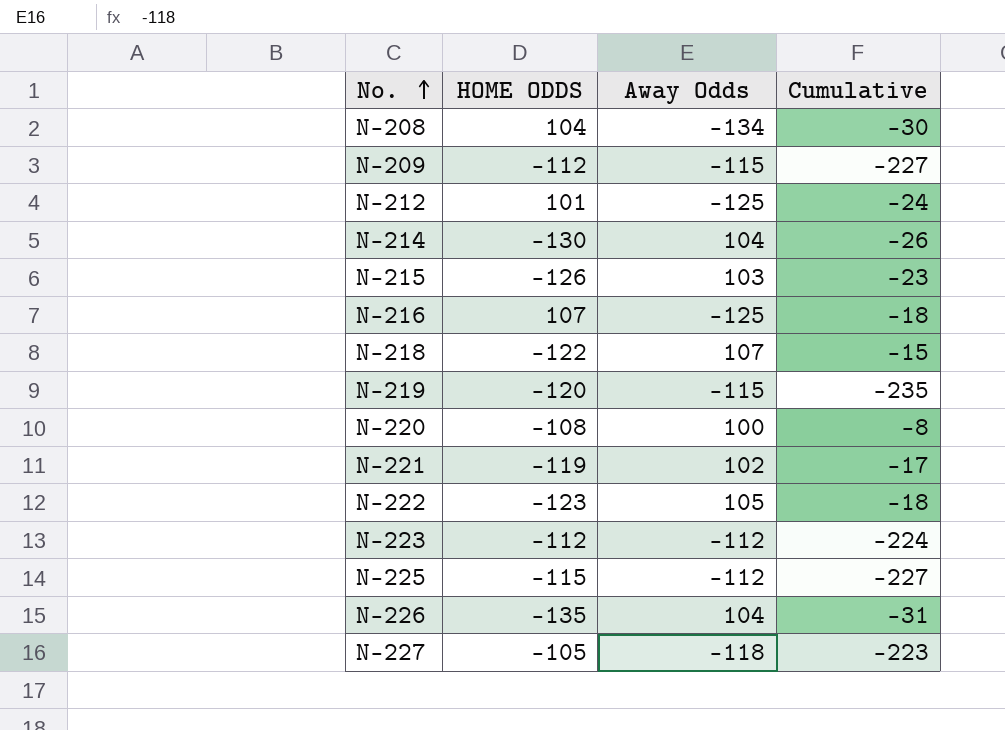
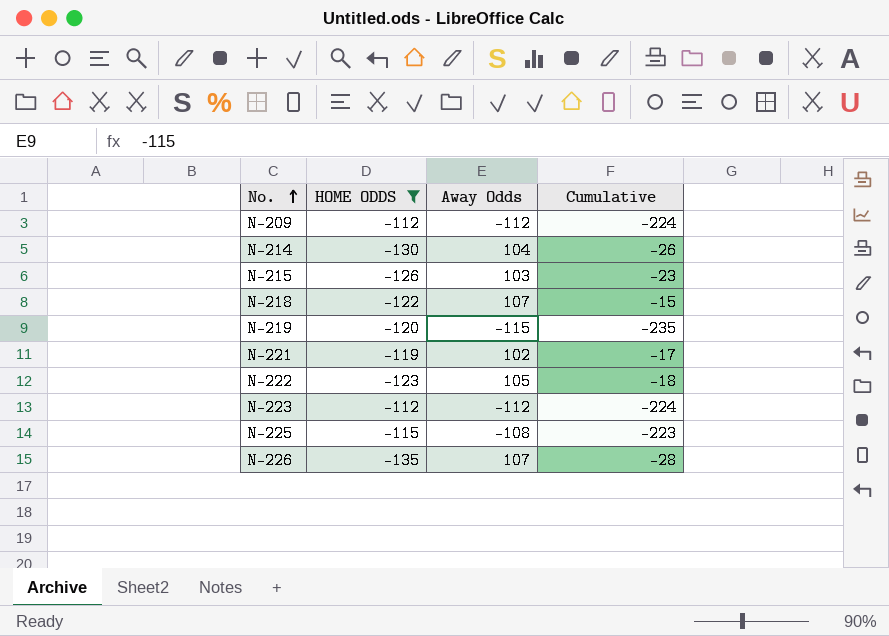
filter: none -> HOME ODDS <= -112
N-209 | Away Odds: -115 -> -112
N-209 | Cumulative: -227 -> -224
N-225 | Away Odds: -112 -> -108
N-225 | Cumulative: -227 -> -223
N-226 | Away Odds: 104 -> 107
N-226 | Cumulative: -31 -> -28

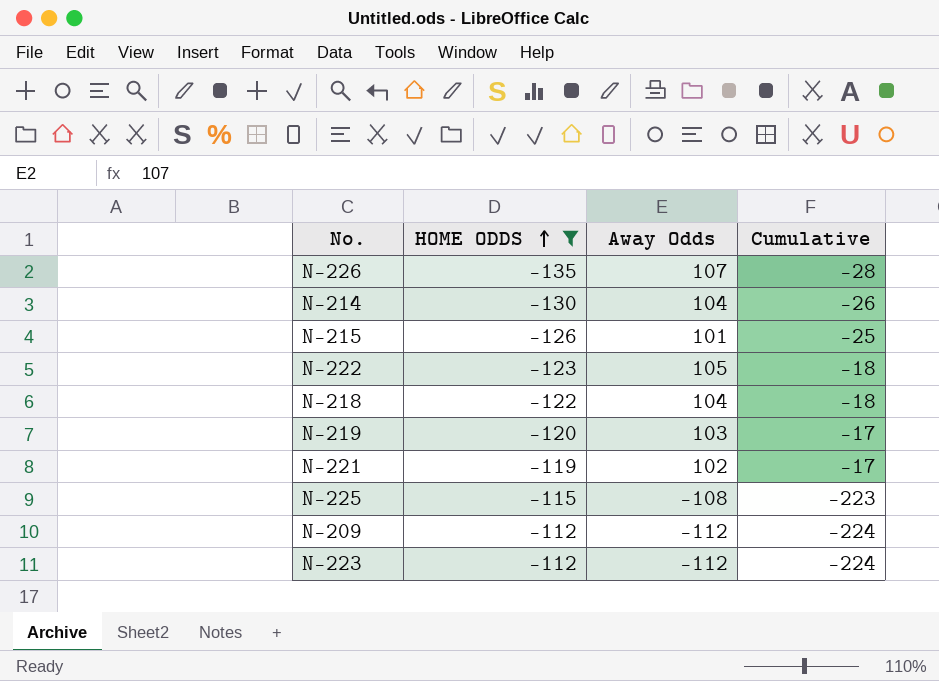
row order: No. ascending -> HOME ODDS ascending
N-215 | Away Odds: 103 -> 101
N-215 | Cumulative: -23 -> -25
N-218 | Away Odds: 107 -> 104
N-218 | Cumulative: -15 -> -18
N-219 | Away Odds: -115 -> 103
N-219 | Cumulative: -235 -> -17

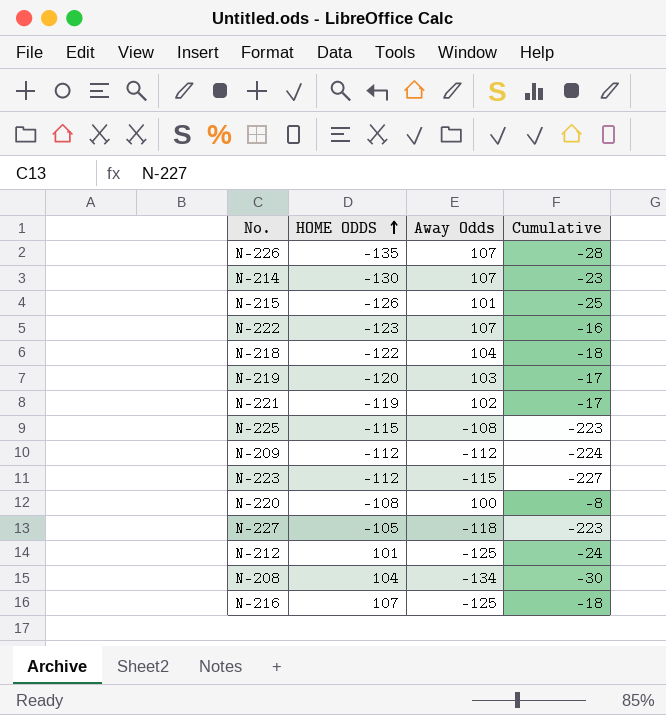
filter: HOME ODDS <= -112 -> none
N-214 | Away Odds: 104 -> 107
N-214 | Cumulative: -26 -> -23
N-222 | Away Odds: 105 -> 107
N-222 | Cumulative: -18 -> -16
N-223 | Away Odds: -112 -> -115
N-223 | Cumulative: -224 -> -227

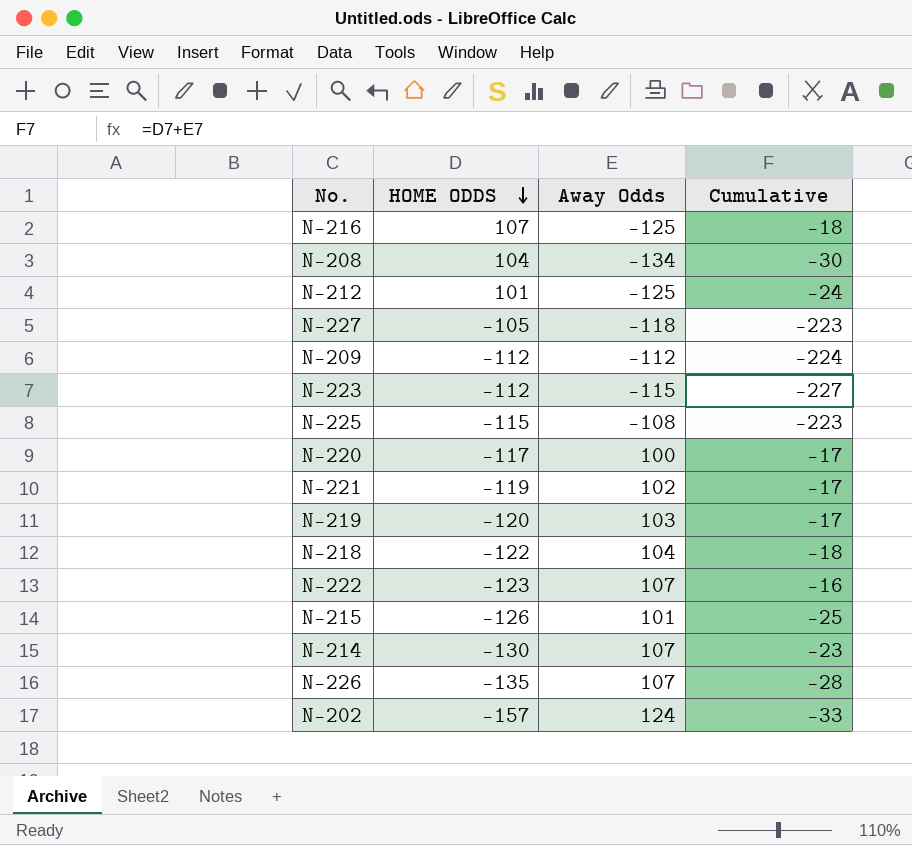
row order: HOME ODDS ascending -> HOME ODDS descending
N-220 | HOME ODDS: -108 -> -117
N-220 | Cumulative: -8 -> -17
row N-202: none -> -157 | 124 | -33

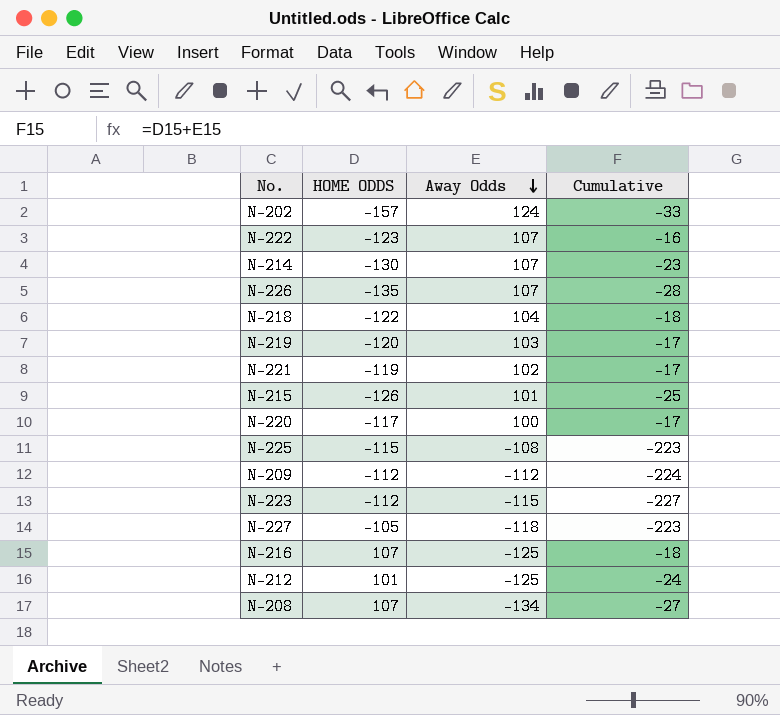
row order: HOME ODDS descending -> Away Odds descending
N-208 | HOME ODDS: 104 -> 107
N-208 | Cumulative: -30 -> -27

